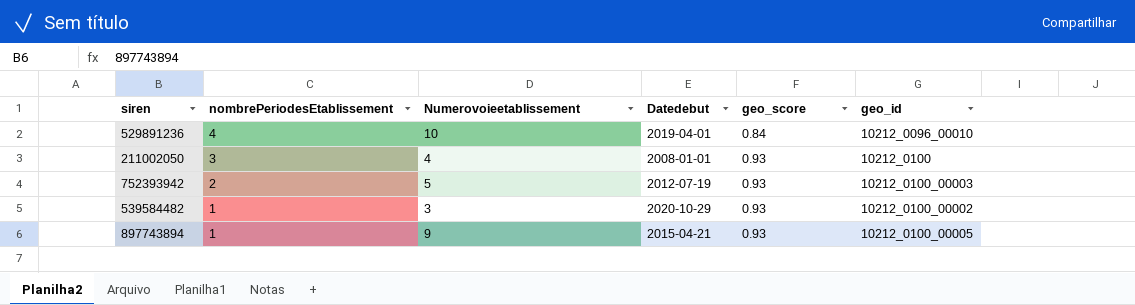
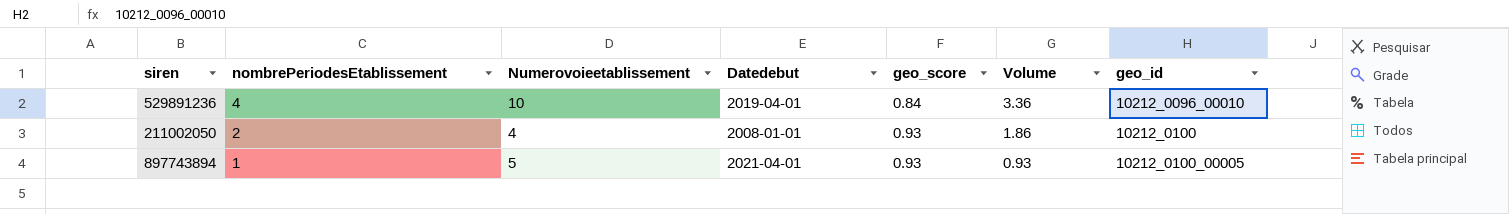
column Volume | formula: none -> [nombrePeriodesEtablissement] * [geo_score]
row 752393942: 2 | 5 | 2012-07-19 | 0.93 | 10212_0100_00003 -> none
row 539584482: 1 | 3 | 2020-10-29 | 0.93 | 10212_0100_00002 -> none
211002050 | nombrePeriodesEtablissement: 3 -> 2
897743894 | Numerovoieetablissement: 9 -> 5
897743894 | Datedebut: 2015-04-21 -> 2021-04-01

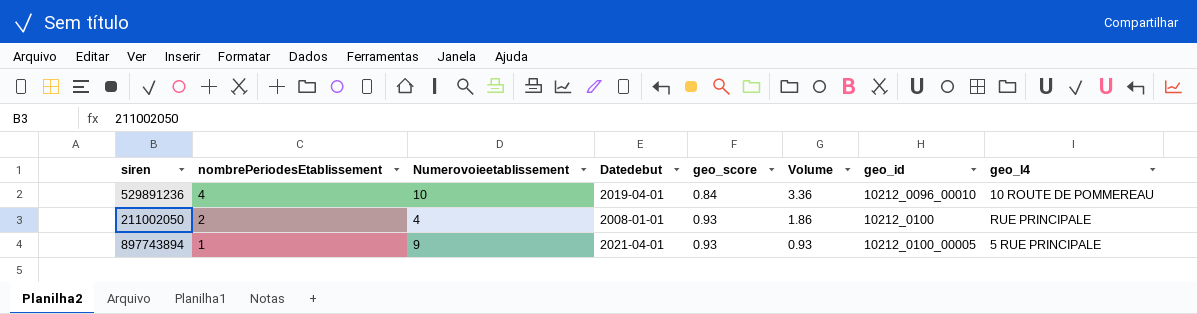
column geo_l4 | position: none -> 8
897743894 | Numerovoieetablissement: 5 -> 9

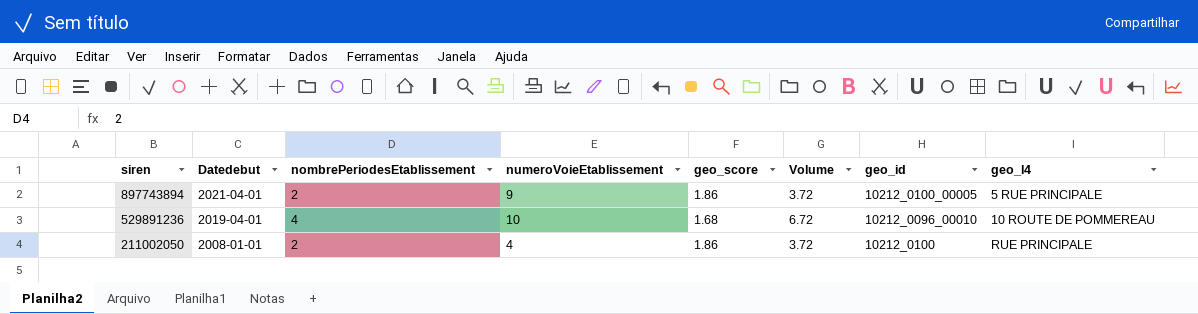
row order: nombrePeriodesEtablissement descending -> siren descending
column Datedebut | position: 4 -> 2
column name: Numerovoieetablissement -> numeroVoieEtablissement
897743894 | nombrePeriodesEtablissement: 1 -> 2
897743894 | geo_score: 0.93 -> 1.86
897743894 | Volume: 0.93 -> 3.72
529891236 | geo_score: 0.84 -> 1.68
529891236 | Volume: 3.36 -> 6.72
211002050 | geo_score: 0.93 -> 1.86
211002050 | Volume: 1.86 -> 3.72

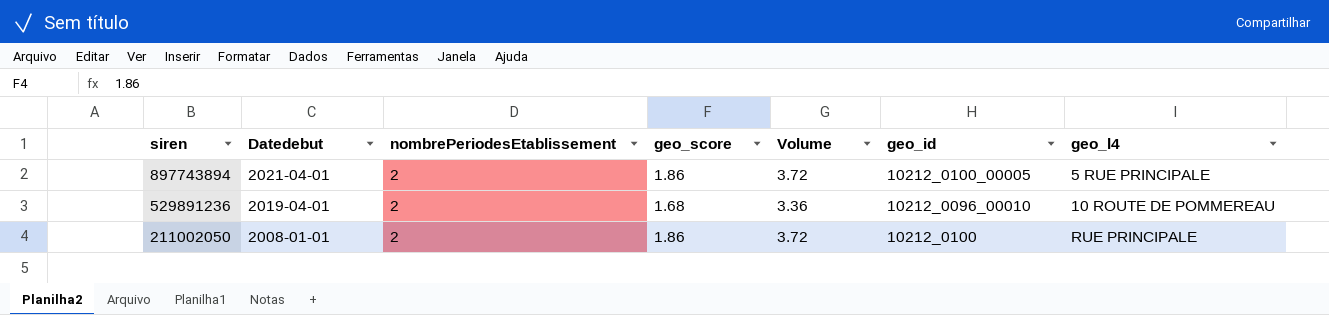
column numeroVoieEtablissement | position: 4 -> none
529891236 | nombrePeriodesEtablissement: 4 -> 2
529891236 | Volume: 6.72 -> 3.36

